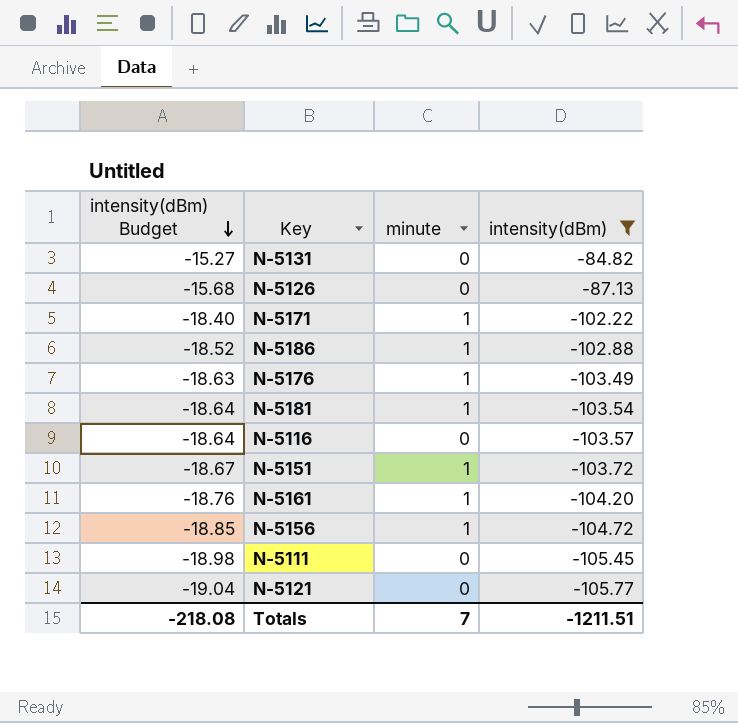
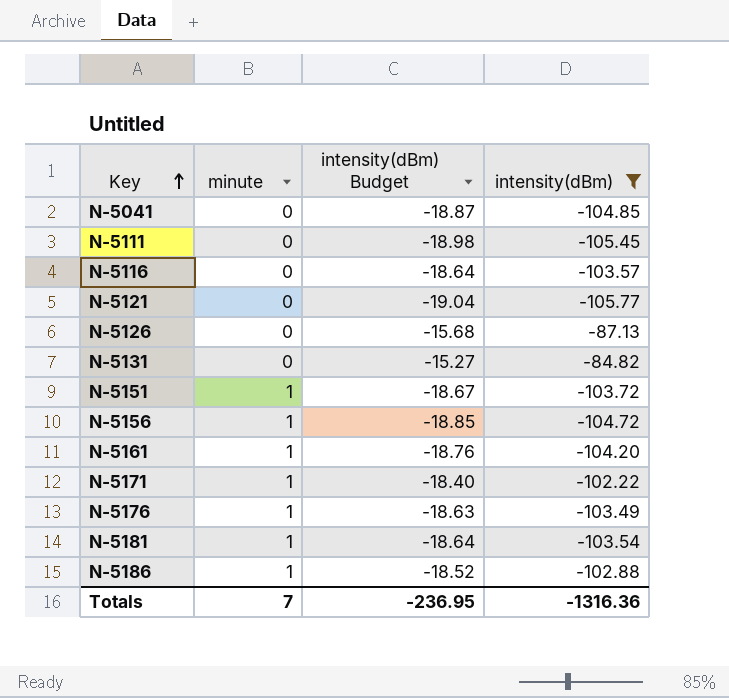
row order: intensity(dBm) Budget descending -> Key ascending
column intensity(dBm) Budget | position: 1 -> 3
row N-5041: none -> 0 | -18.87 | -104.85
Totals | intensity(dBm) Budget: -218.08 -> -236.95
Totals | intensity(dBm): -1211.51 -> -1316.36

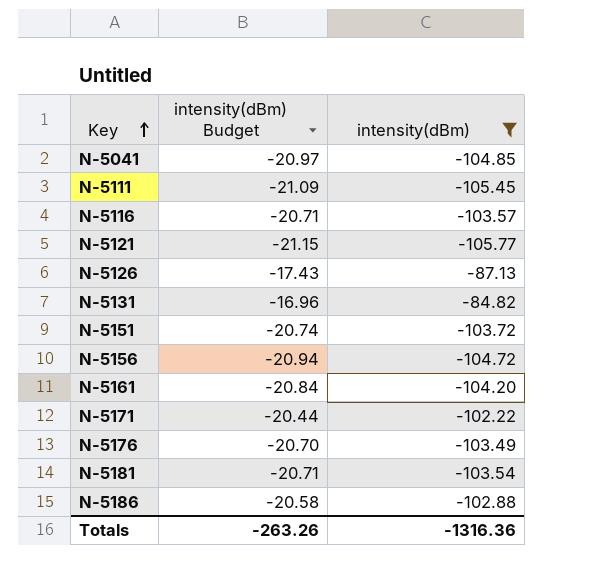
column minute | position: 2 -> none
column intensity(dBm) Budget | formula: [intensity(dBm)] * 0.18 -> [intensity(dBm)] * 0.2
Totals | intensity(dBm) Budget: -236.95 -> -263.26

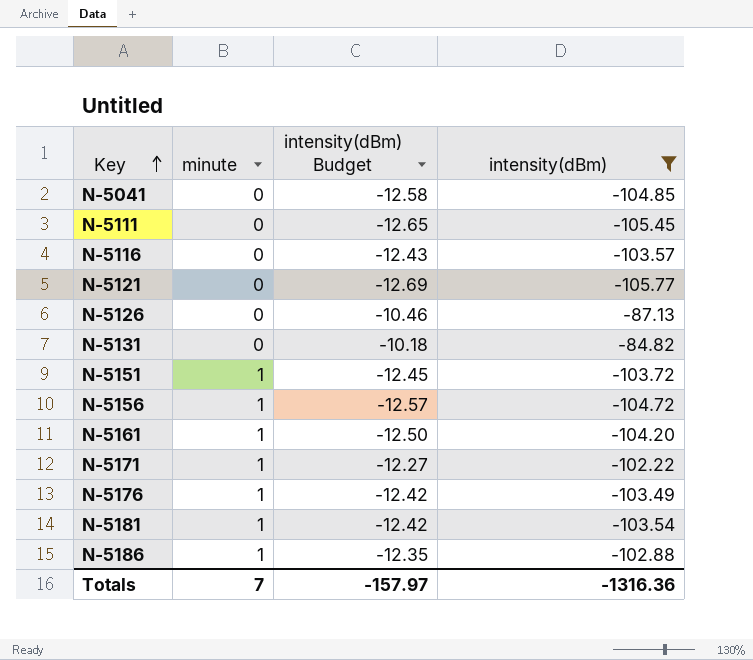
column minute | position: none -> 2
column intensity(dBm) Budget | formula: [intensity(dBm)] * 0.2 -> [intensity(dBm)] * 0.12
Totals | intensity(dBm) Budget: -263.26 -> -157.97

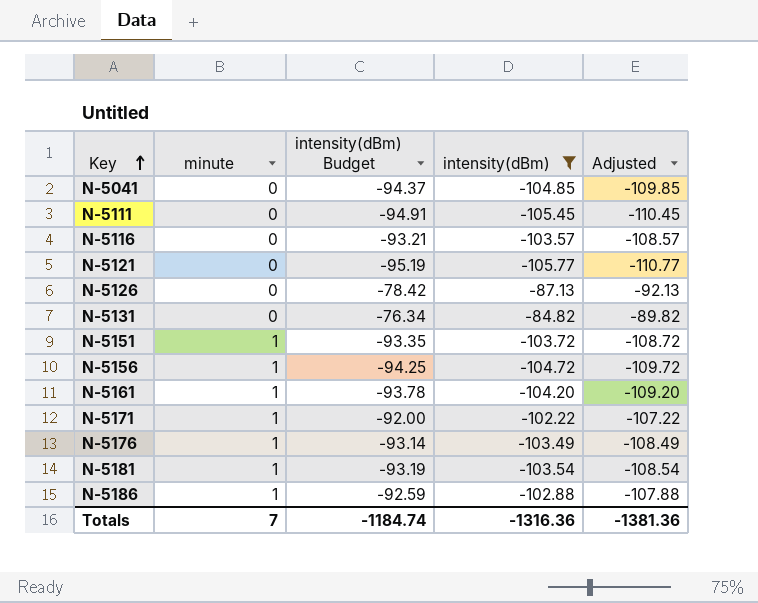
column intensity(dBm) Budget | formula: [intensity(dBm)] * 0.12 -> [intensity(dBm)] * 0.9
column Adjusted | formula: none -> [intensity(dBm)] - 5
Totals | intensity(dBm) Budget: -157.97 -> -1184.74

